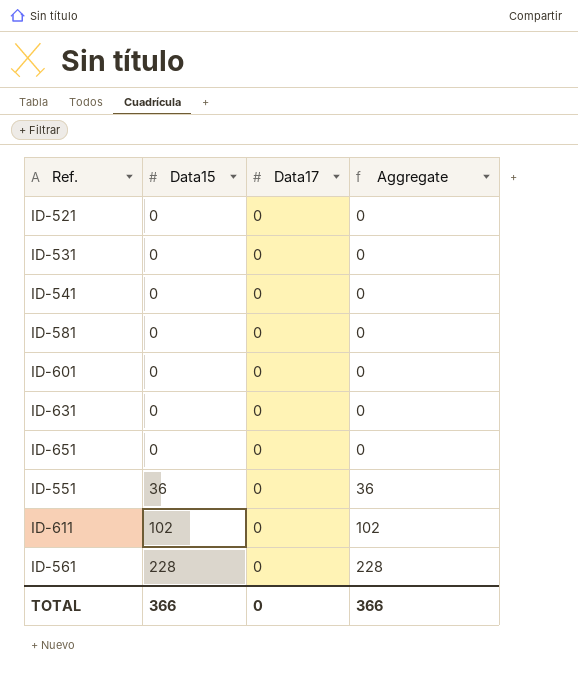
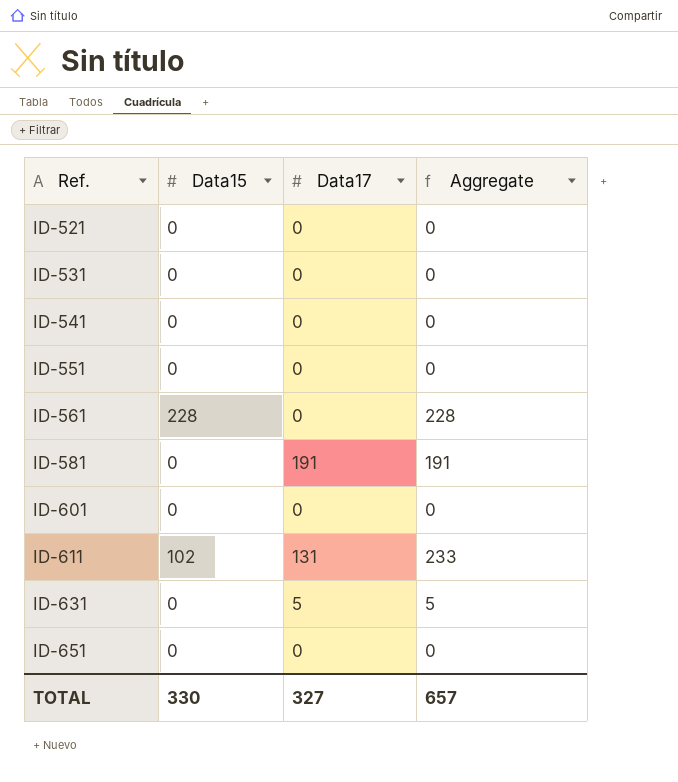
row order: Data15 ascending -> Ref. ascending
ID-551 | Data15: 36 -> 0
ID-551 | Aggregate: 36 -> 0
ID-581 | Data17: 0 -> 191
ID-581 | Aggregate: 0 -> 191
ID-611 | Data17: 0 -> 131
ID-611 | Aggregate: 102 -> 233
ID-631 | Data17: 0 -> 5
ID-631 | Aggregate: 0 -> 5
TOTAL | Data15: 366 -> 330
TOTAL | Data17: 0 -> 327
TOTAL | Aggregate: 366 -> 657

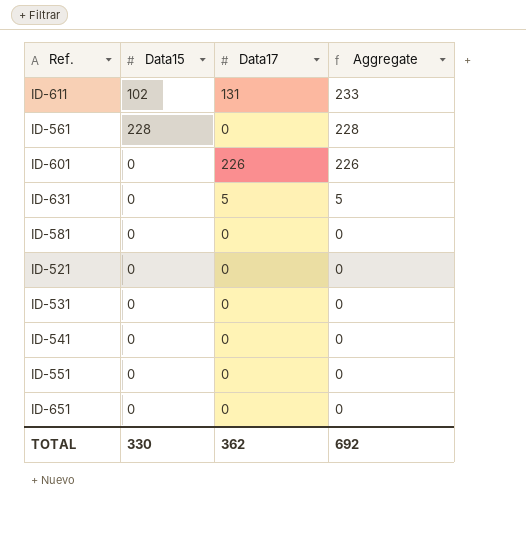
row order: Ref. ascending -> Aggregate descending
ID-601 | Data17: 0 -> 226
ID-601 | Aggregate: 0 -> 226
ID-581 | Data17: 191 -> 0
ID-581 | Aggregate: 191 -> 0
TOTAL | Data17: 327 -> 362
TOTAL | Aggregate: 657 -> 692

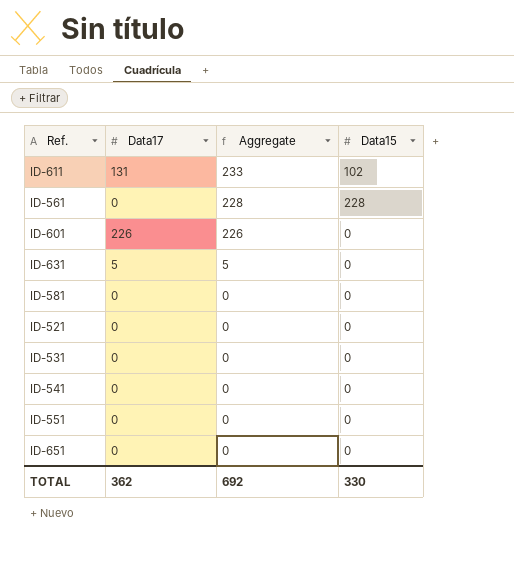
column Data15 | position: 2 -> 4

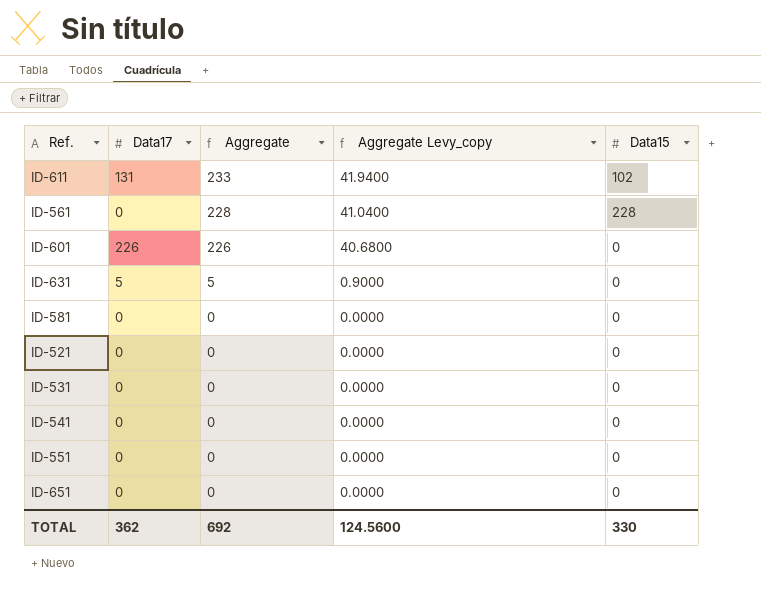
column Aggregate Levy_copy | formula: none -> [Aggregate] * 0.18

